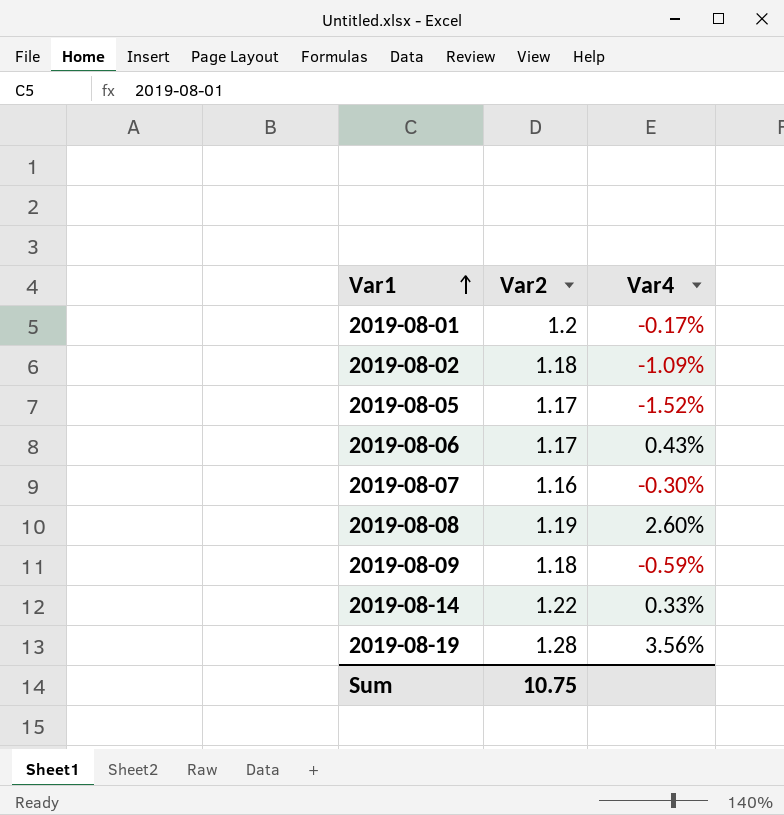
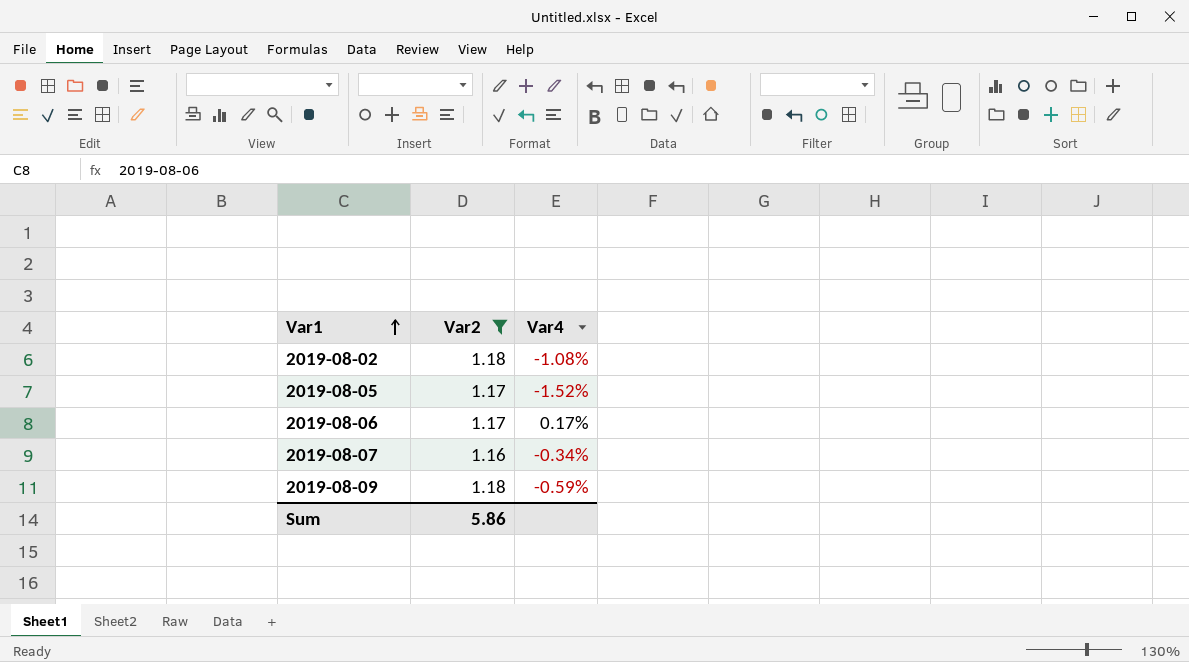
filter: none -> Var2 <= 1.18
2019-08-02 | Var4: -1.09% -> -1.08%
2019-08-06 | Var4: 0.43% -> 0.17%
2019-08-07 | Var4: -0.30% -> -0.34%
Sum | Var2: 10.75 -> 5.86

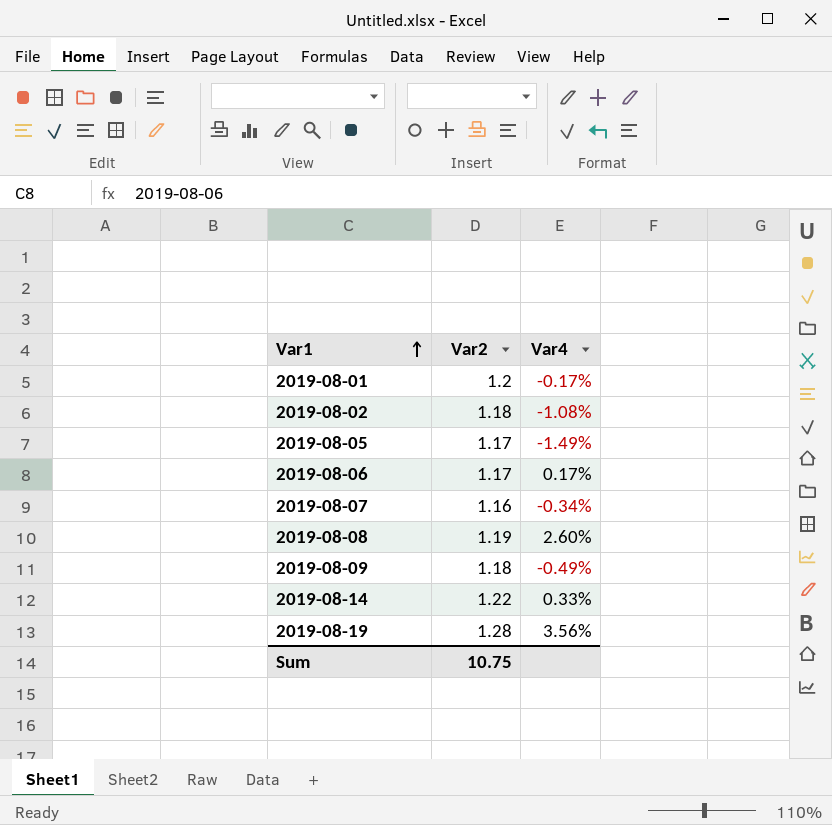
filter: Var2 <= 1.18 -> none
2019-08-05 | Var4: -1.52% -> -1.49%
2019-08-09 | Var4: -0.59% -> -0.49%
Sum | Var2: 5.86 -> 10.75

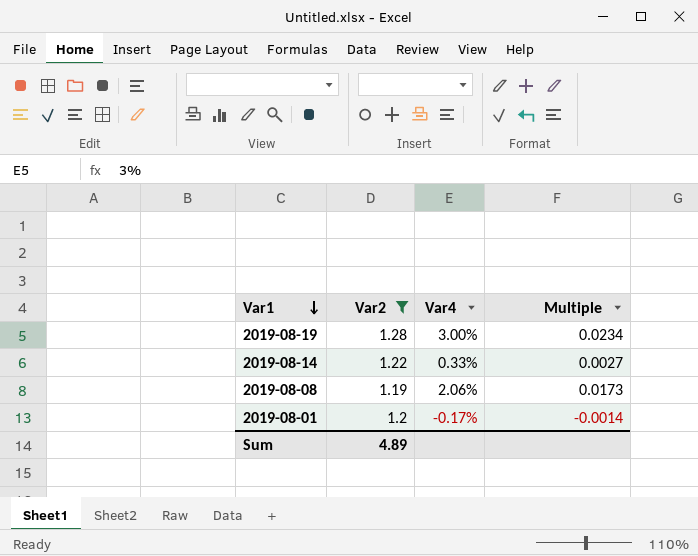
filter: none -> Var2 >= 1.19
row order: Var1 ascending -> Var1 descending
column Multiple | formula: none -> [Var4] / [Var2]
2019-08-19 | Var4: 3.56% -> 3.00%
2019-08-08 | Var4: 2.60% -> 2.06%
Sum | Var2: 10.75 -> 4.89

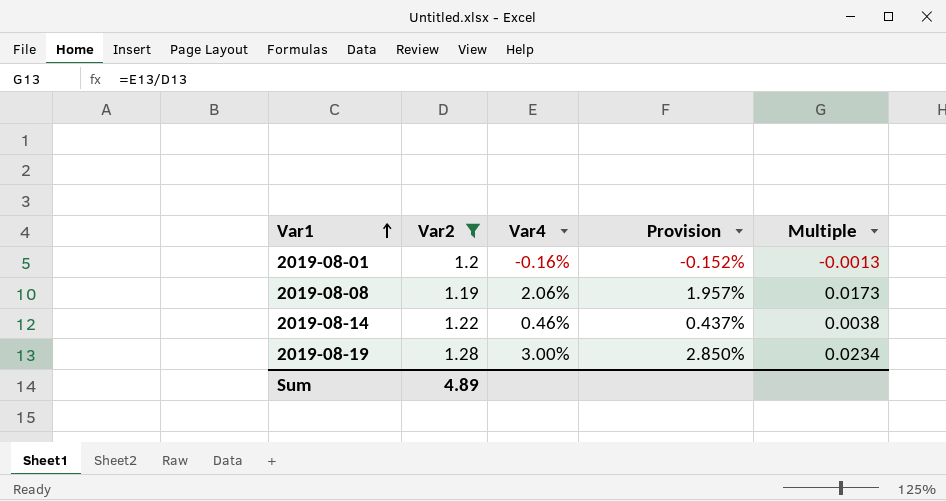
row order: Var1 descending -> Var1 ascending
column Provision | formula: none -> [Var4] * 0.95
2019-08-01 | Var4: -0.17% -> -0.16%
2019-08-01 | Multiple: -0.0014 -> -0.0013
2019-08-14 | Var4: 0.33% -> 0.46%
2019-08-14 | Multiple: 0.0027 -> 0.0038

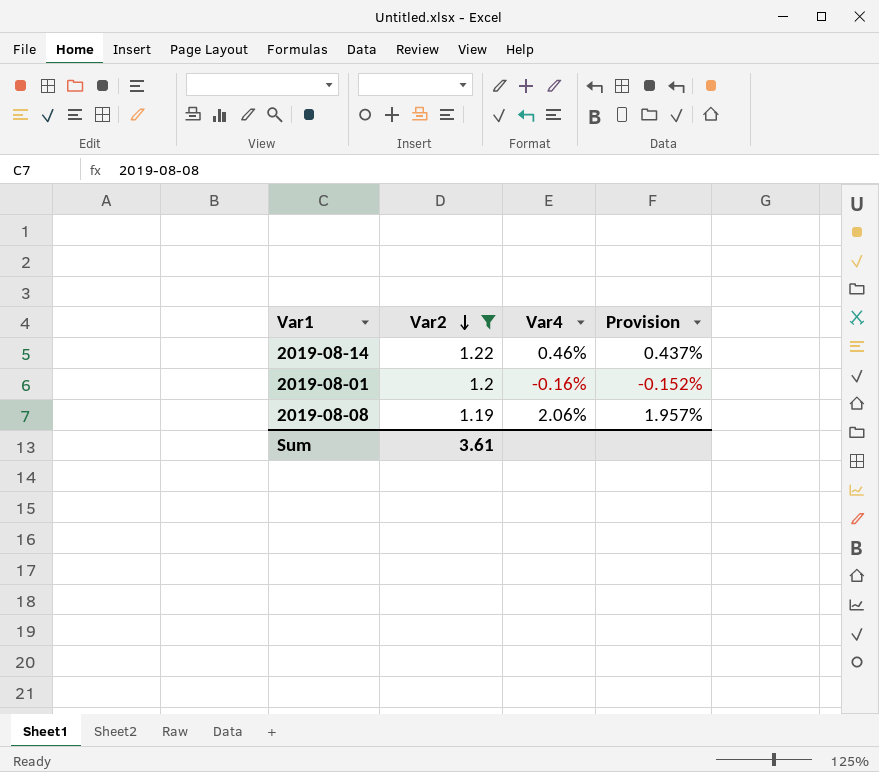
row order: Var1 ascending -> Var2 descending
column Multiple | formula: [Var4] / [Var2] -> none
row 2019-08-19: 1.28 | 3.00% | 2.850% | 0.0234 -> none
Sum | Var2: 4.89 -> 3.61

